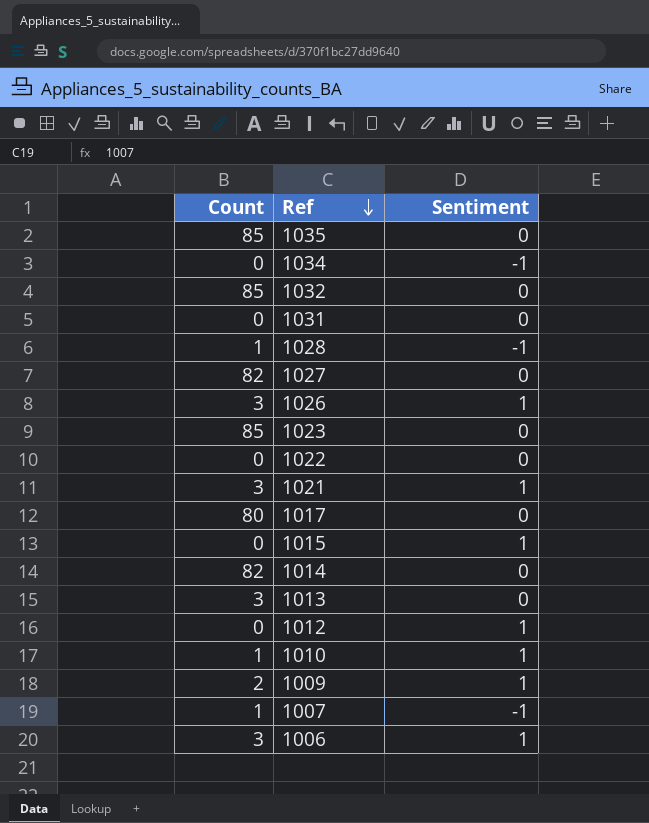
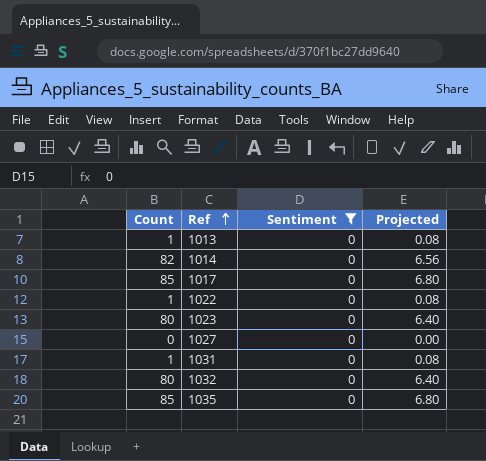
filter: none -> Sentiment = 0
row order: Ref descending -> Ref ascending
column Projected | formula: none -> [Count] * 0.08
1013 | Count: 3 -> 1
1017 | Count: 80 -> 85
1022 | Count: 0 -> 1
1023 | Count: 85 -> 80
1027 | Count: 82 -> 0
1031 | Count: 0 -> 1
1032 | Count: 85 -> 80

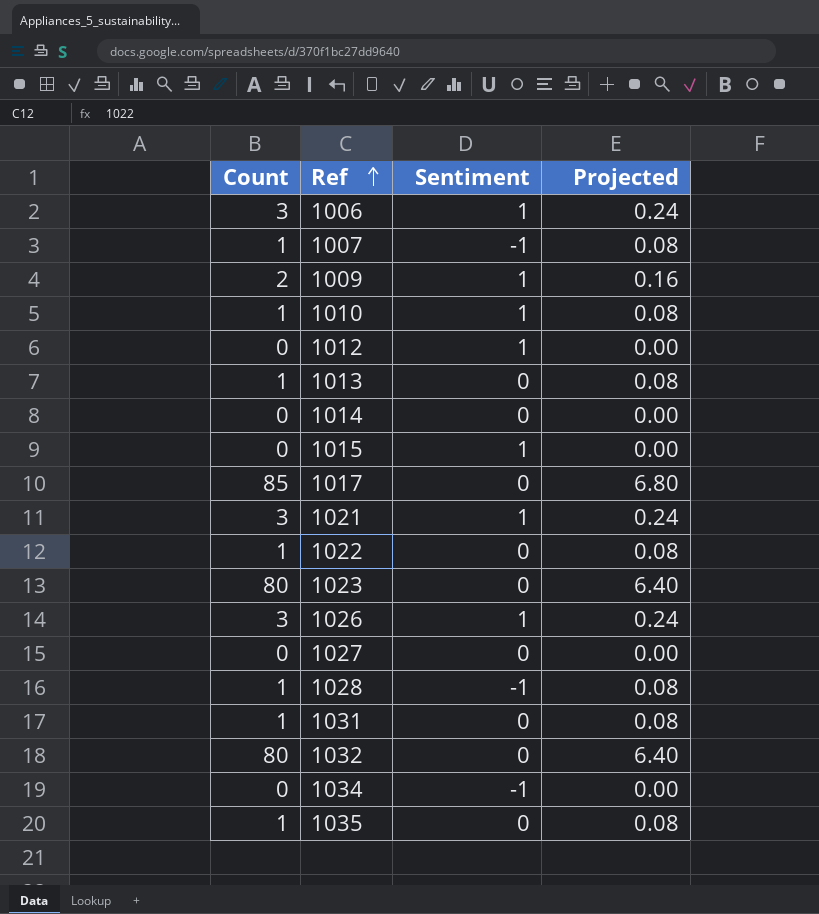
filter: Sentiment = 0 -> none
1014 | Count: 82 -> 0
1014 | Projected: 6.56 -> 0.00
1035 | Count: 85 -> 1
1035 | Projected: 6.80 -> 0.08

